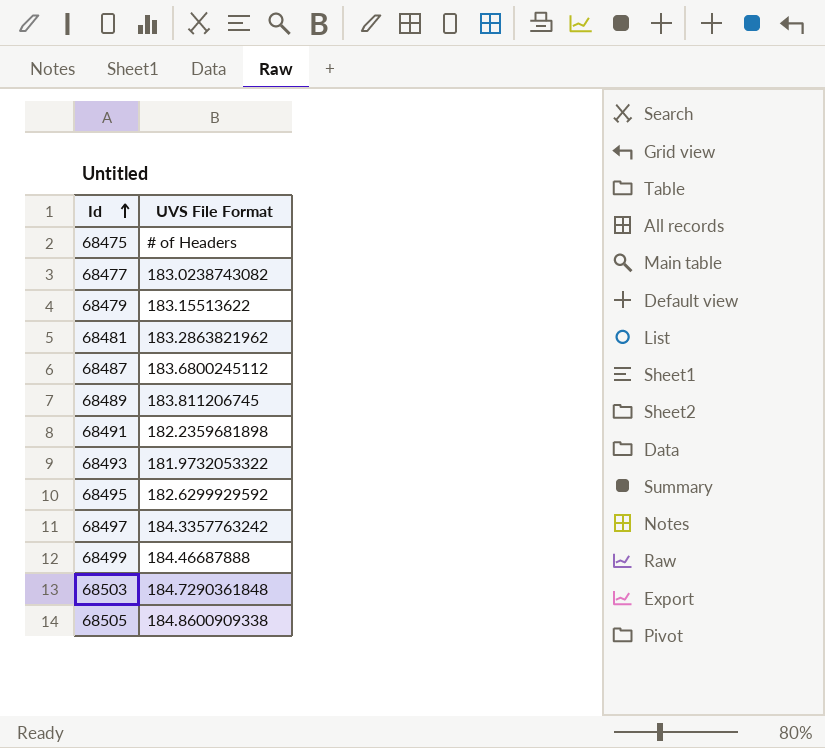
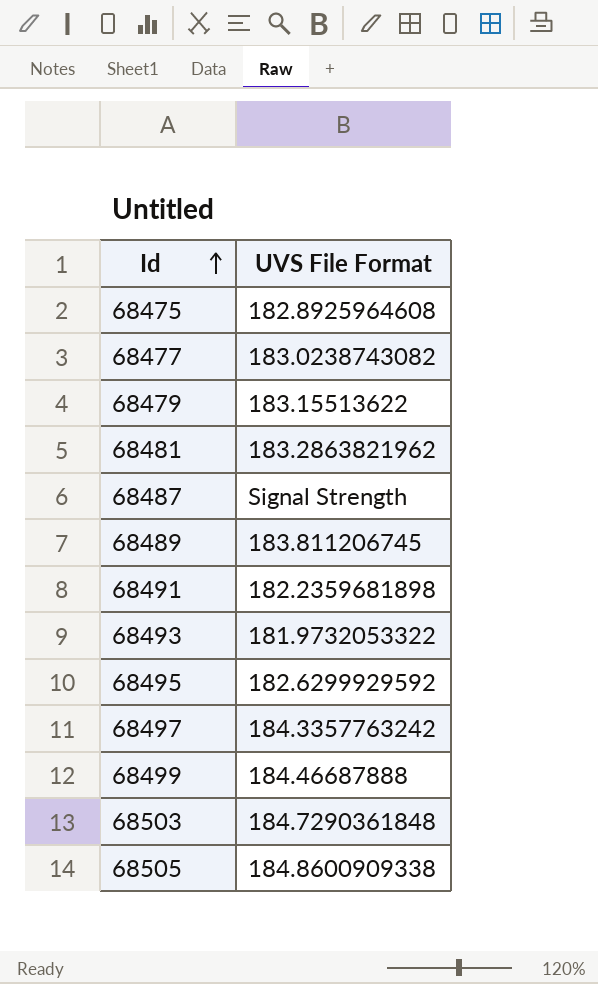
68475 | UVS File Format: # of Headers -> 182.8925964608
68487 | UVS File Format: 183.6800245112 -> Signal Strength

